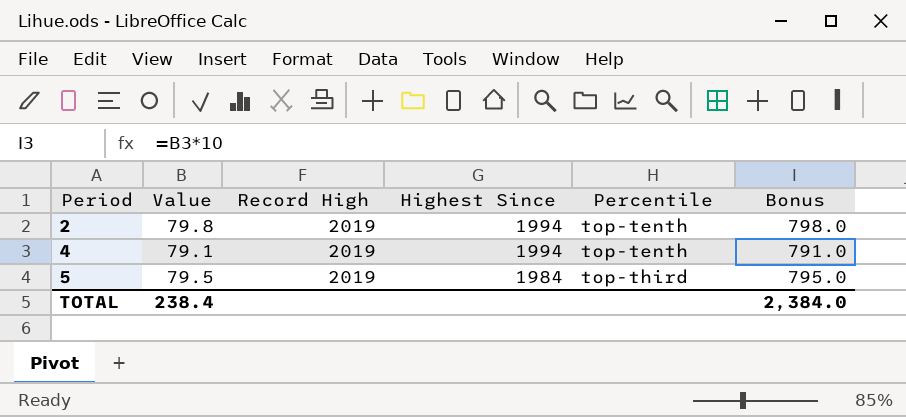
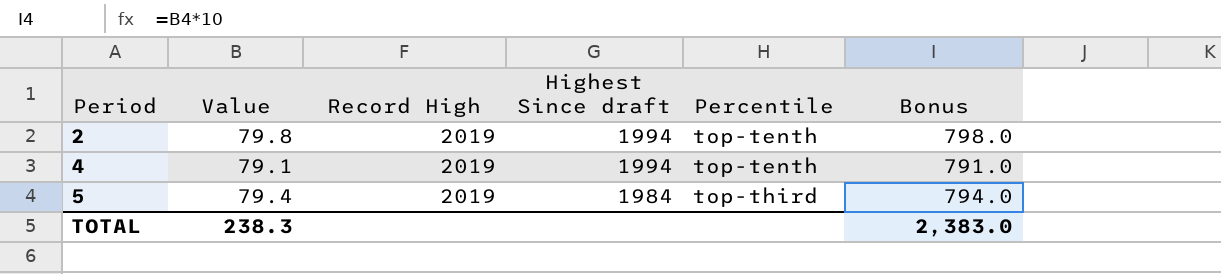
column name: Highest Since -> Highest Since draft
5 | Value: 79.5 -> 79.4
5 | Bonus: 795.0 -> 794.0
TOTAL | Value: 238.4 -> 238.3
TOTAL | Bonus: 2,384.0 -> 2,383.0

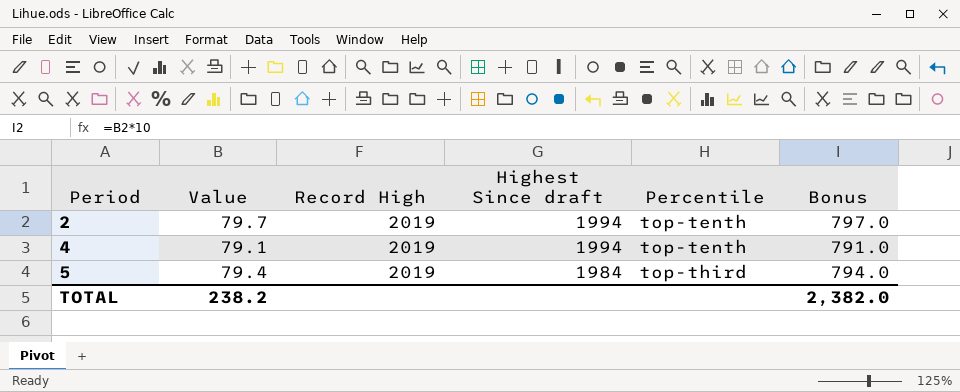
2 | Value: 79.8 -> 79.7
2 | Bonus: 798.0 -> 797.0
TOTAL | Value: 238.3 -> 238.2
TOTAL | Bonus: 2,383.0 -> 2,382.0

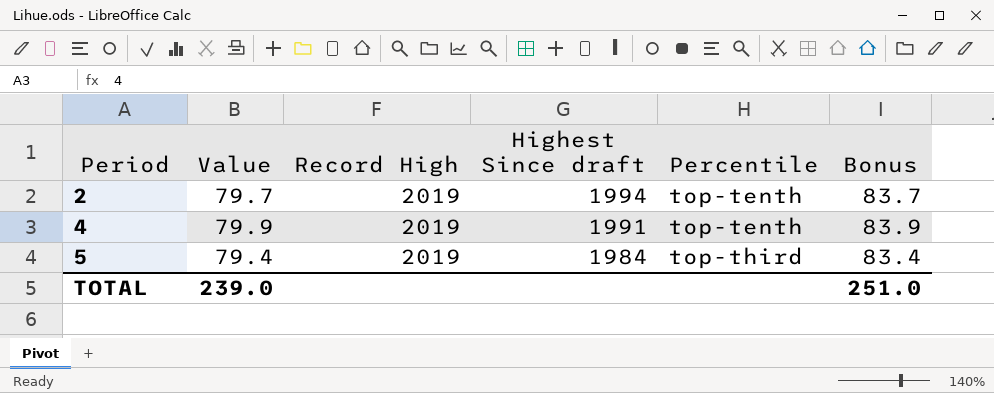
column Bonus | formula: [Value] * 10 -> [Value] * 1.05
4 | Value: 79.1 -> 79.9
4 | Highest Since draft: 1994 -> 1991
TOTAL | Value: 238.2 -> 239.0
TOTAL | Bonus: 2,382.0 -> 251.0

